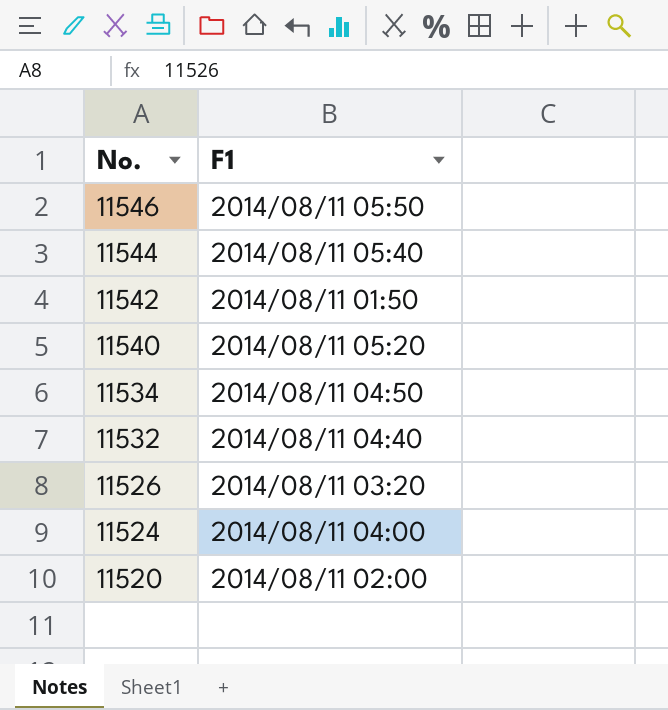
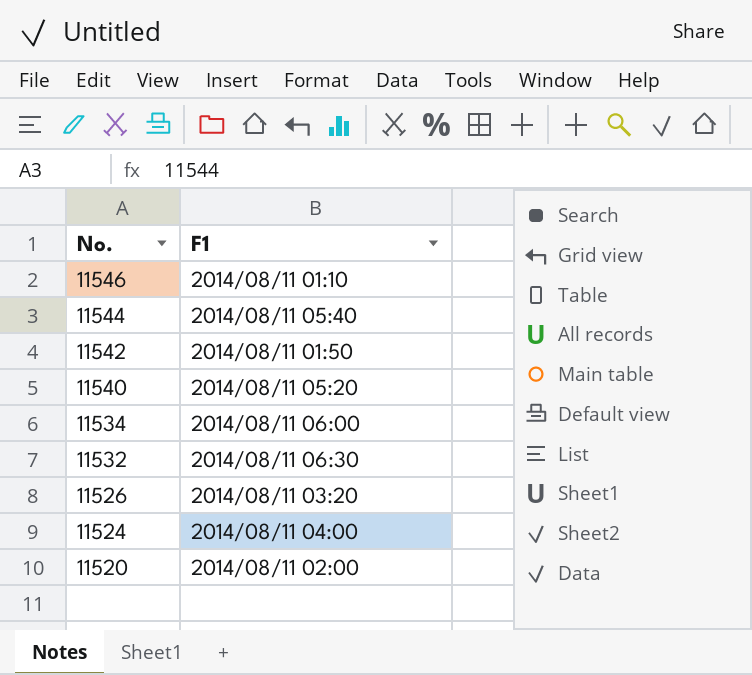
11546 | F1: 2014/08/11 05:50 -> 2014/08/11 01:10
11534 | F1: 2014/08/11 04:50 -> 2014/08/11 06:00
11532 | F1: 2014/08/11 04:40 -> 2014/08/11 06:30

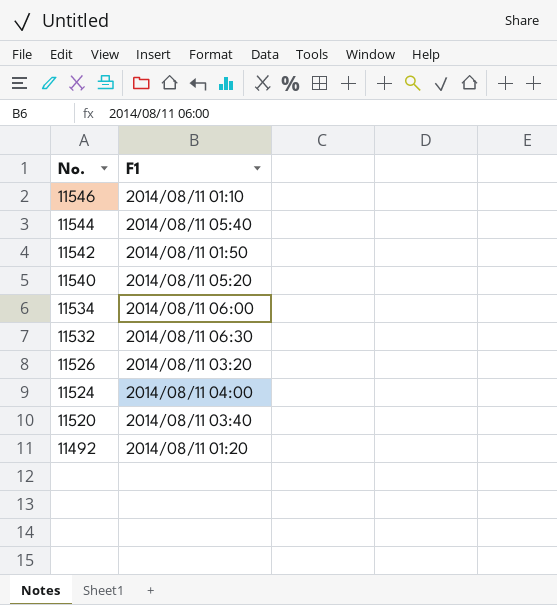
11520 | F1: 2014/08/11 02:00 -> 2014/08/11 03:40
row 11492: none -> 2014/08/11 01:20

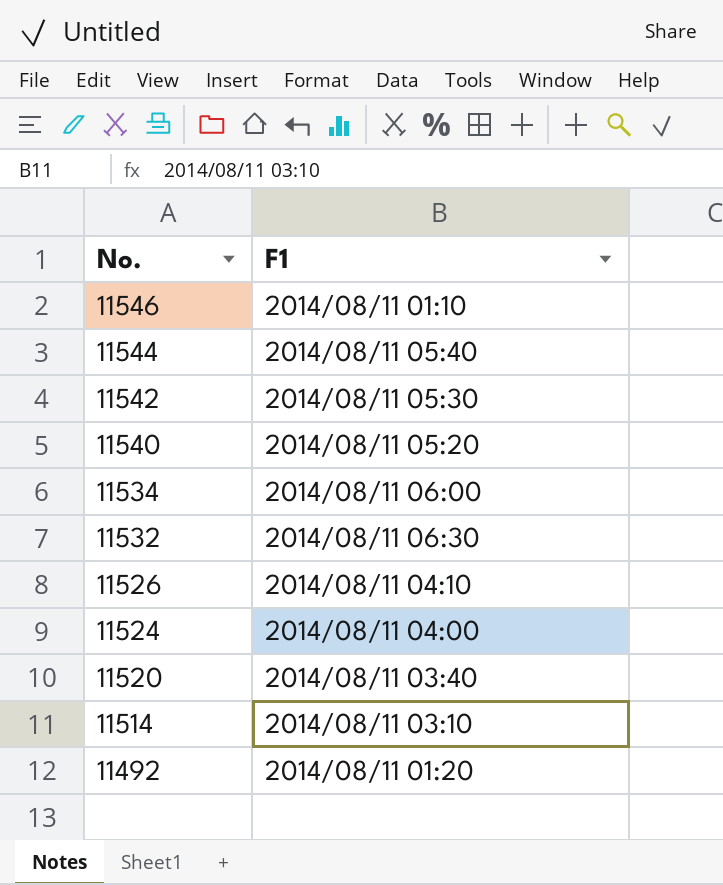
11542 | F1: 2014/08/11 01:50 -> 2014/08/11 05:30
11526 | F1: 2014/08/11 03:20 -> 2014/08/11 04:10
row 11514: none -> 2014/08/11 03:10

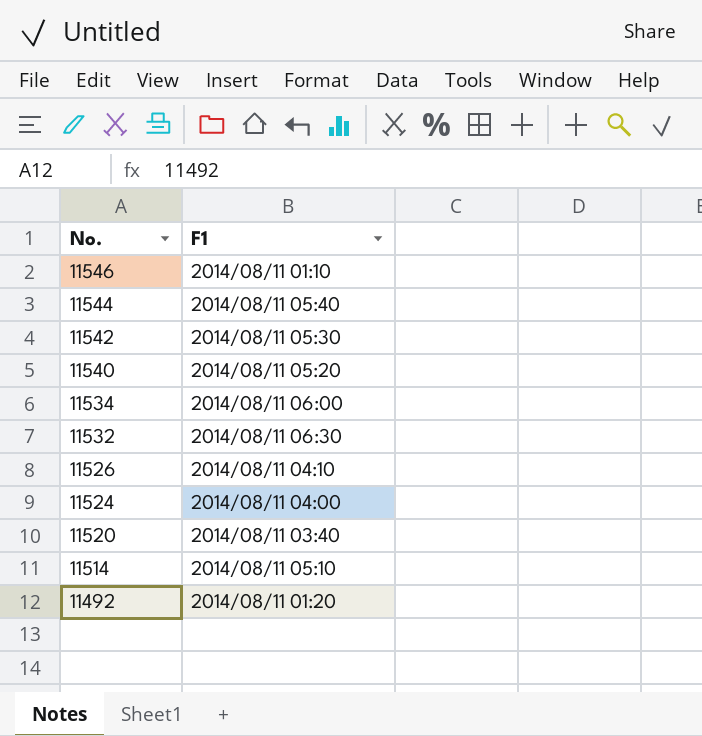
11514 | F1: 2014/08/11 03:10 -> 2014/08/11 05:10

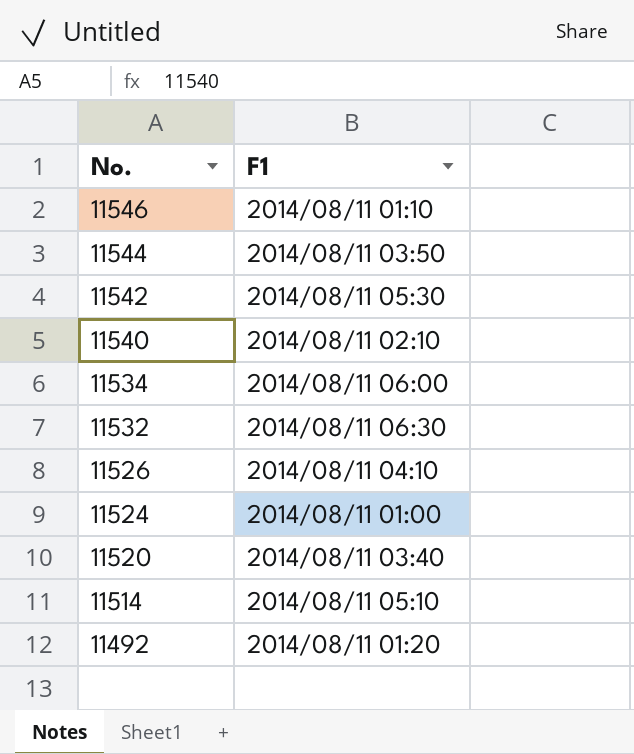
11544 | F1: 2014/08/11 05:40 -> 2014/08/11 03:50
11540 | F1: 2014/08/11 05:20 -> 2014/08/11 02:10
11524 | F1: 2014/08/11 04:00 -> 2014/08/11 01:00

